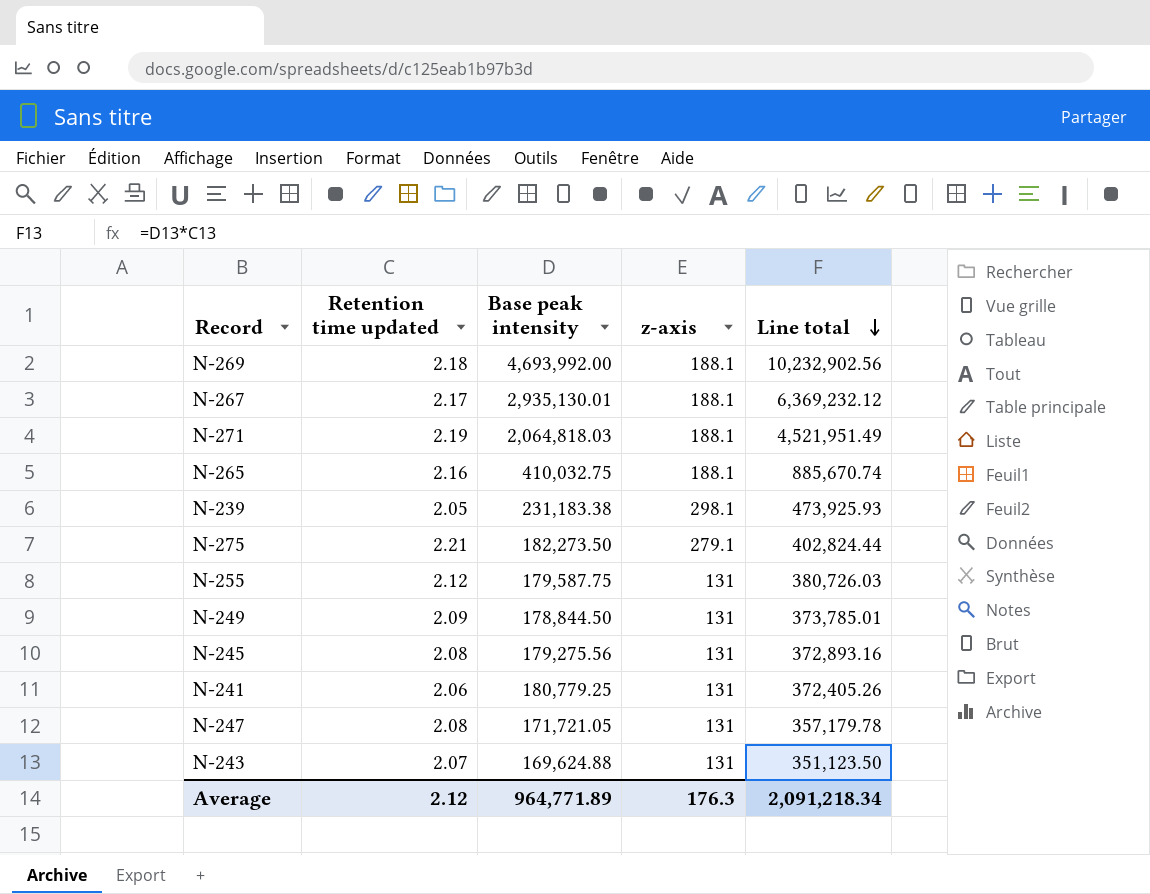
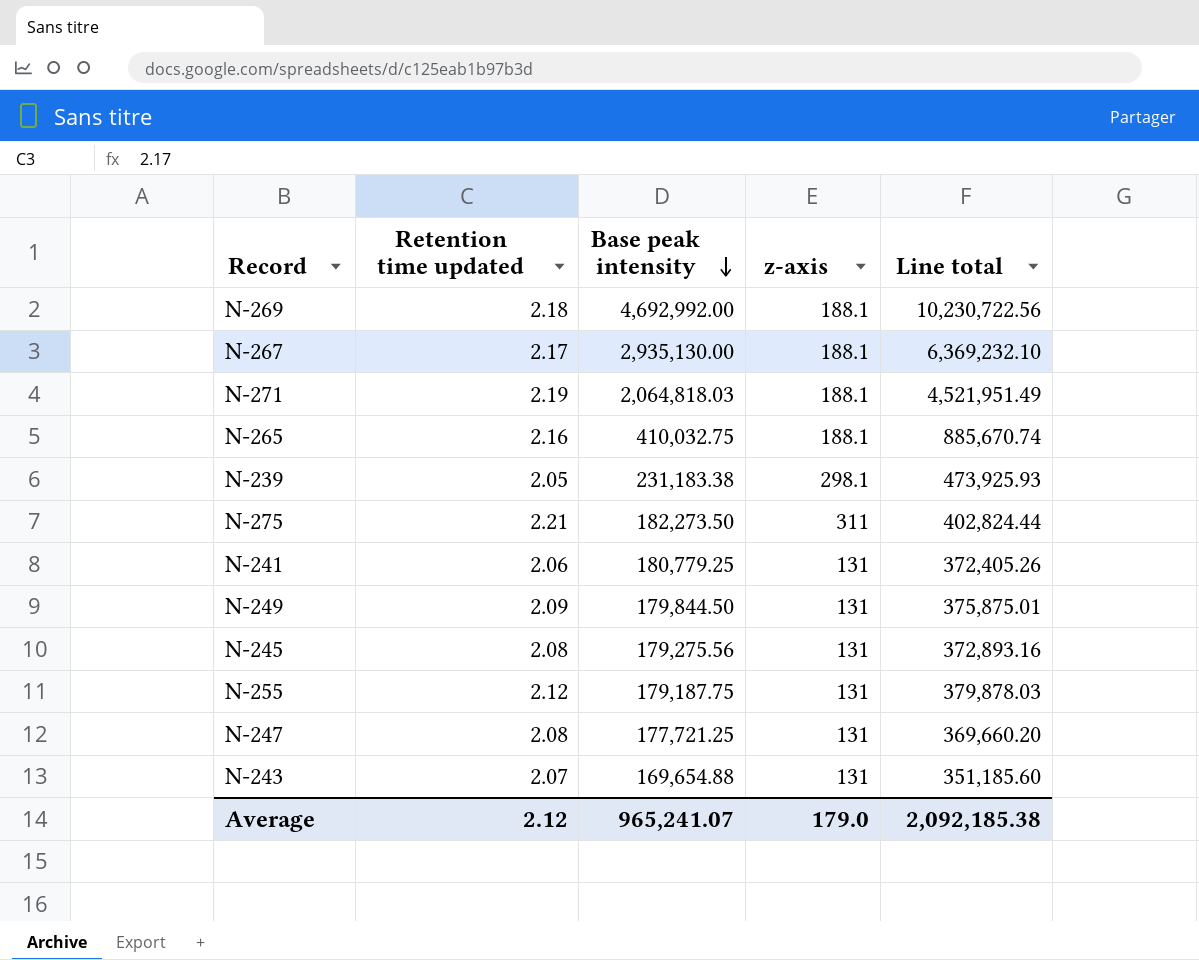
row order: Line total descending -> Base peak intensity descending
N-269 | Base peak intensity: 4,693,992.00 -> 4,692,992.00
N-269 | Line total: 10,232,902.56 -> 10,230,722.56
N-267 | Base peak intensity: 2,935,130.01 -> 2,935,130.00
N-267 | Line total: 6,369,232.12 -> 6,369,232.10
N-275 | z-axis: 279.1 -> 311
N-249 | Base peak intensity: 178,844.50 -> 179,844.50
N-249 | Line total: 373,785.01 -> 375,875.01
N-255 | Base peak intensity: 179,587.75 -> 179,187.75
N-255 | Line total: 380,726.03 -> 379,878.03
N-247 | Base peak intensity: 171,721.05 -> 177,721.25
N-247 | Line total: 357,179.78 -> 369,660.20
N-243 | Base peak intensity: 169,624.88 -> 169,654.88
N-243 | Line total: 351,123.50 -> 351,185.60
Average | Base peak intensity: 964,771.89 -> 965,241.07
Average | z-axis: 176.3 -> 179.0
Average | Line total: 2,091,218.34 -> 2,092,185.38

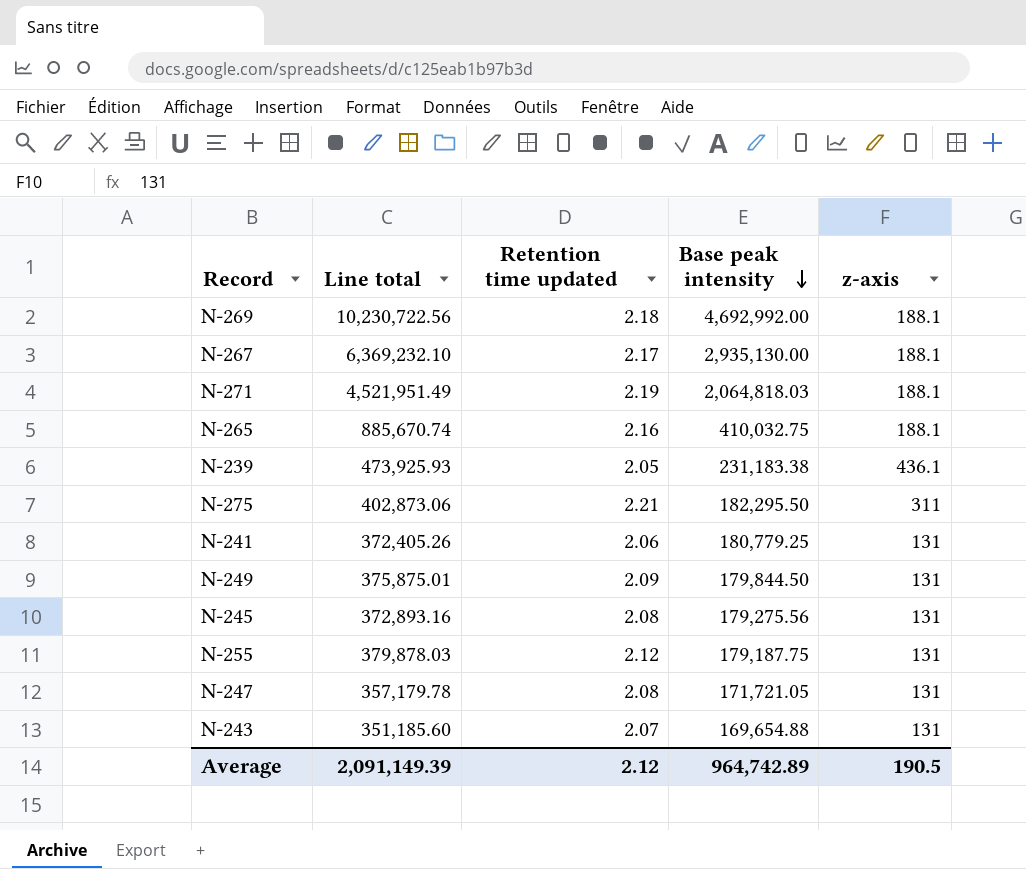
column Line total | position: 5 -> 2
N-239 | z-axis: 298.1 -> 436.1
N-275 | Line total: 402,824.44 -> 402,873.06
N-275 | Base peak intensity: 182,273.50 -> 182,295.50
N-247 | Line total: 369,660.20 -> 357,179.78
N-247 | Base peak intensity: 177,721.25 -> 171,721.05
Average | Line total: 2,092,185.38 -> 2,091,149.39
Average | Base peak intensity: 965,241.07 -> 964,742.89
Average | z-axis: 179.0 -> 190.5

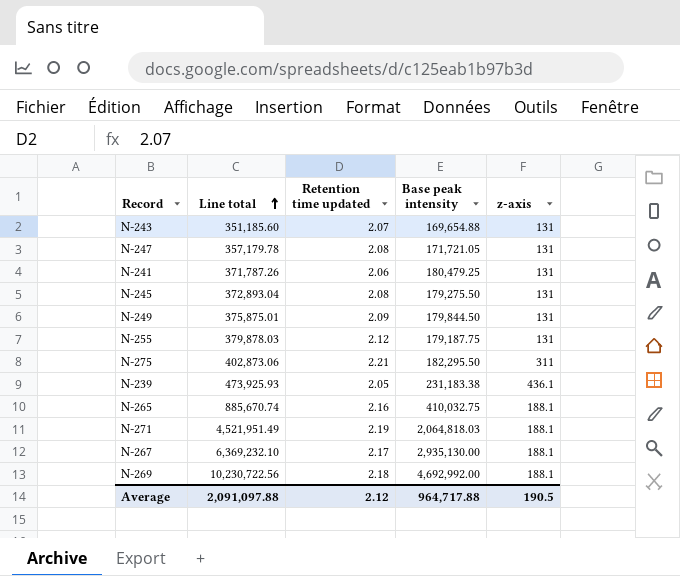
row order: Base peak intensity descending -> Line total ascending
N-241 | Line total: 372,405.26 -> 371,787.26
N-241 | Base peak intensity: 180,779.25 -> 180,479.25
N-245 | Line total: 372,893.16 -> 372,893.04
N-245 | Base peak intensity: 179,275.56 -> 179,275.50
Average | Line total: 2,091,149.39 -> 2,091,097.88
Average | Base peak intensity: 964,742.89 -> 964,717.88

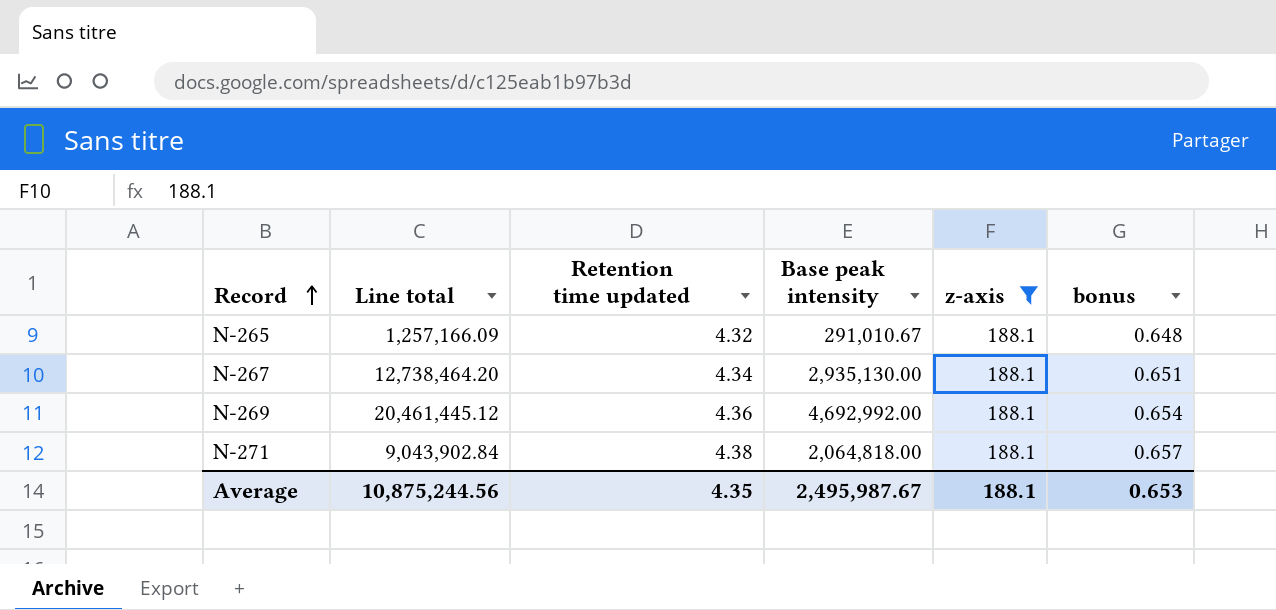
filter: none -> z-axis = 188.1
row order: Line total ascending -> Record ascending
column bonus | formula: none -> [Retention time updated] * 0.15
N-265 | Line total: 885,670.74 -> 1,257,166.09
N-265 | Retention time updated: 2.16 -> 4.32
N-265 | Base peak intensity: 410,032.75 -> 291,010.67
N-267 | Line total: 6,369,232.10 -> 12,738,464.20
N-267 | Retention time updated: 2.17 -> 4.34
N-269 | Line total: 10,230,722.56 -> 20,461,445.12
N-269 | Retention time updated: 2.18 -> 4.36
N-271 | Line total: 4,521,951.49 -> 9,043,902.84
N-271 | Retention time updated: 2.19 -> 4.38
N-271 | Base peak intensity: 2,064,818.03 -> 2,064,818.00
Average | Line total: 2,091,097.88 -> 10,875,244.56
Average | Retention time updated: 2.12 -> 4.35
Average | Base peak intensity: 964,717.88 -> 2,495,987.67
Average | z-axis: 190.5 -> 188.1

